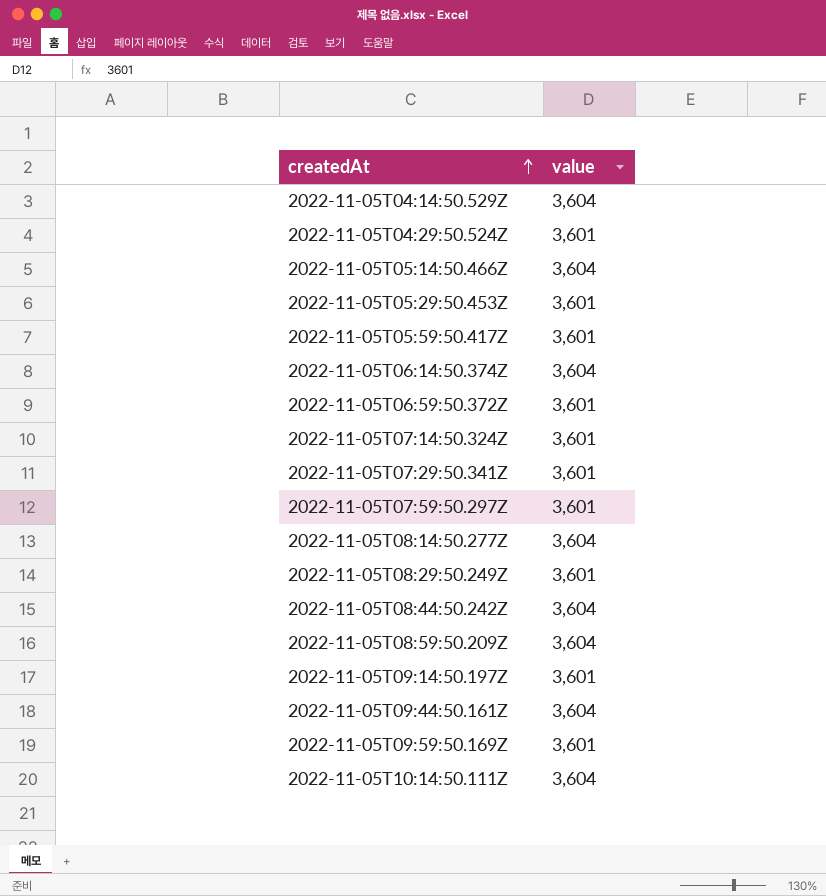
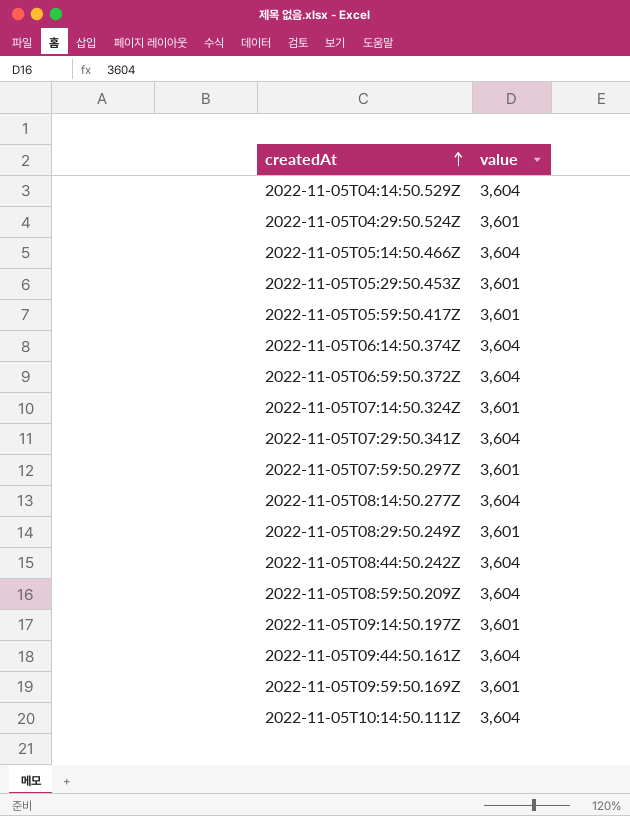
2022-11-05T06:59:50.372Z | value: 3,601 -> 3,604
2022-11-05T07:29:50.341Z | value: 3,601 -> 3,604

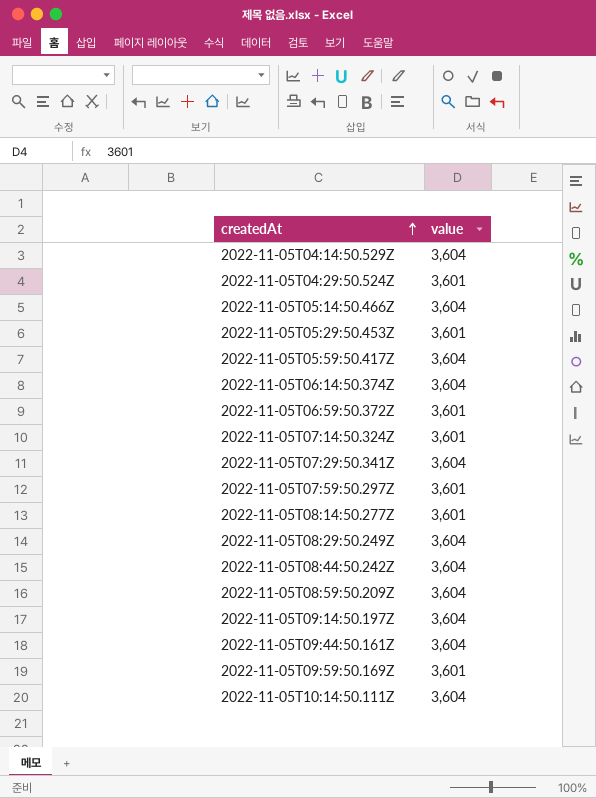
2022-11-05T05:59:50.417Z | value: 3,601 -> 3,604
2022-11-05T06:59:50.372Z | value: 3,604 -> 3,601
2022-11-05T08:14:50.277Z | value: 3,604 -> 3,601
2022-11-05T08:29:50.249Z | value: 3,601 -> 3,604
2022-11-05T09:14:50.197Z | value: 3,601 -> 3,604

